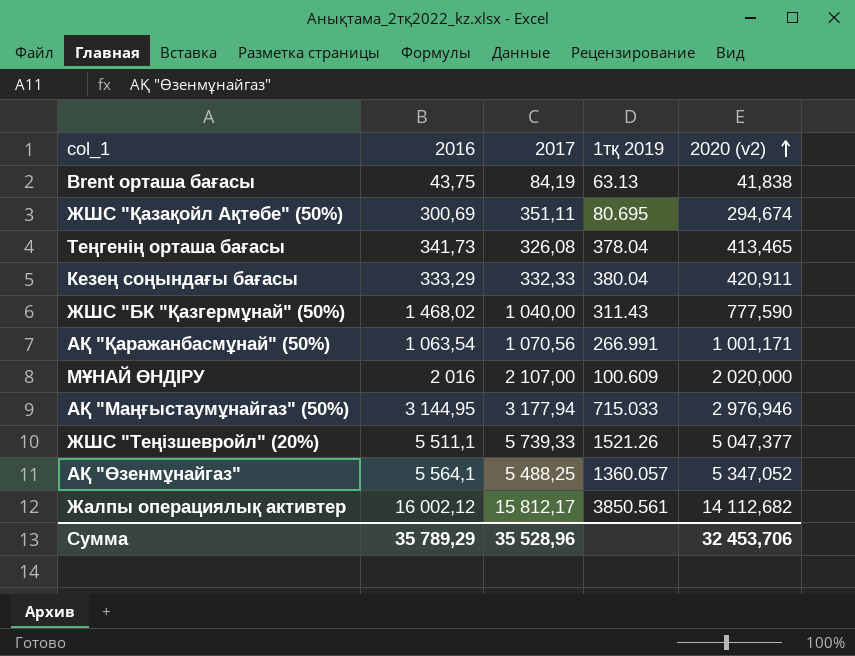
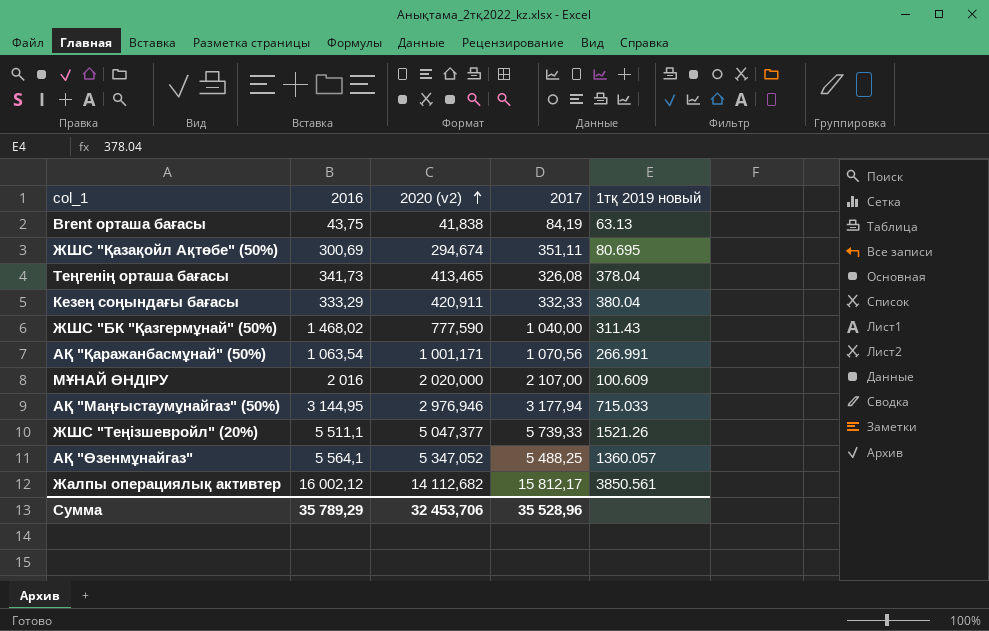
column 2020 (v2) | position: 5 -> 3
column name: 1тқ 2019 -> 1тқ 2019 новый

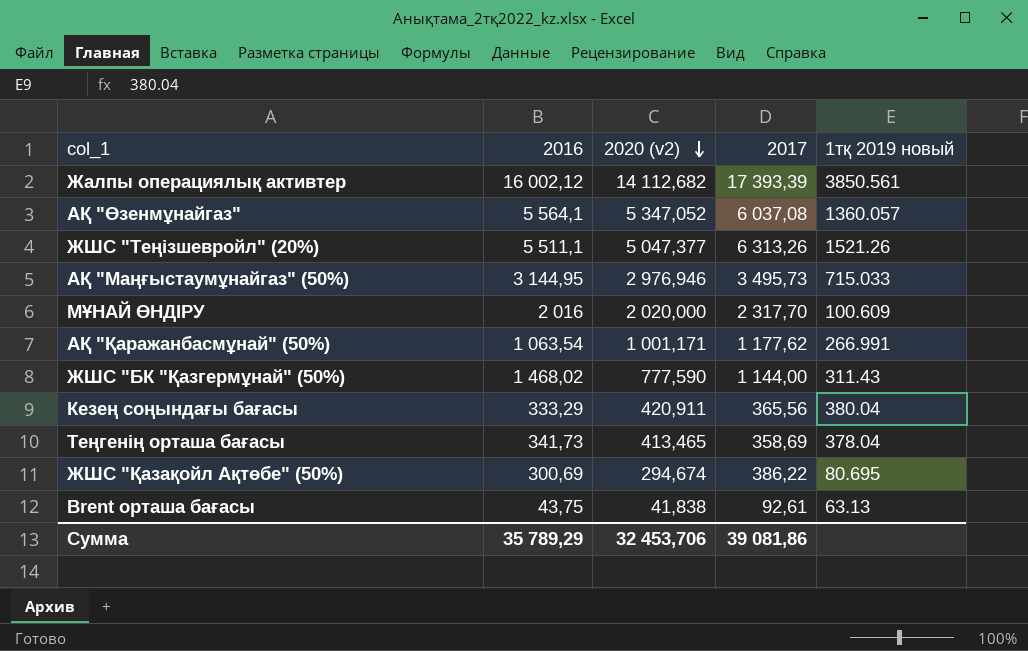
row order: 2020 (v2) ascending -> 2020 (v2) descending
Жалпы операциялық активтер | 2017: 15 812,17 -> 17 393,39
АҚ "Өзенмұнайгаз" | 2017: 5 488,25 -> 6 037,08
ЖШС "Теңізшевройл" (20%) | 2017: 5 739,33 -> 6 313,26
АҚ "Маңғыстаумұнайгаз" (50%) | 2017: 3 177,94 -> 3 495,73
МҰНАЙ ӨНДІРУ | 2017: 2 107,00 -> 2 317,70
АҚ "Қаражанбасмұнай" (50%) | 2017: 1 070,56 -> 1 177,62
ЖШС "БК "Қазгермұнай" (50%) | 2017: 1 040,00 -> 1 144,00
Кезең соңындағы бағасы | 2017: 332,33 -> 365,56
Теңгенің орташа бағасы | 2017: 326,08 -> 358,69
ЖШС "Қазақойл Ақтөбе" (50%) | 2017: 351,11 -> 386,22
Brent орташа бағасы | 2017: 84,19 -> 92,61
Сумма | 2017: 35 528,96 -> 39 081,86

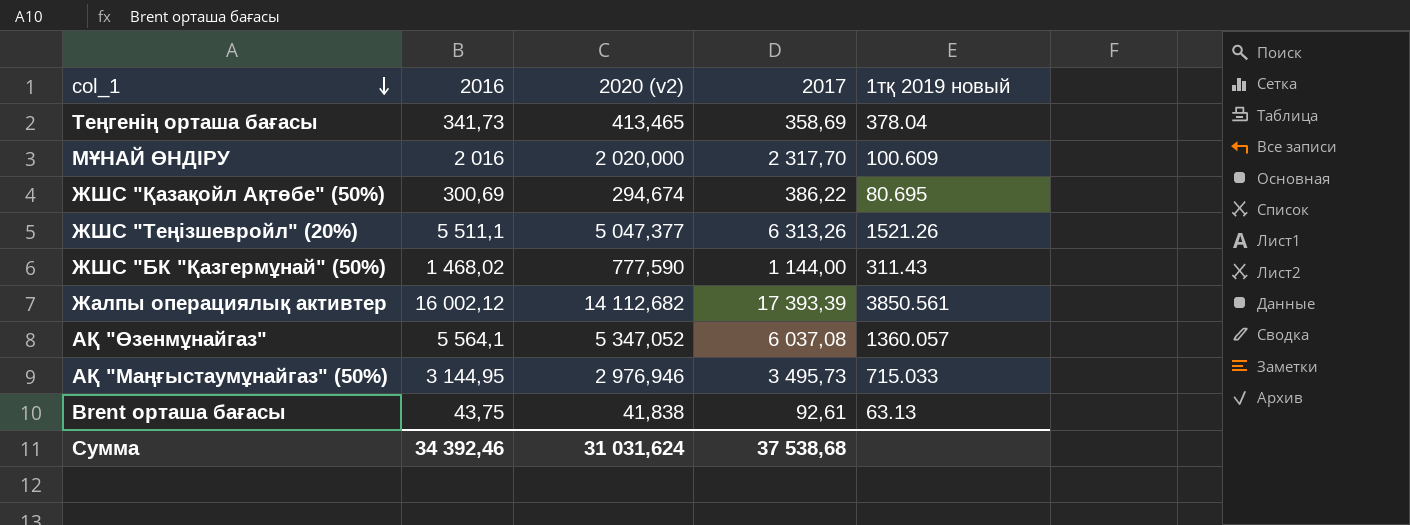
row order: 2020 (v2) descending -> col_1 descending
row АҚ "Қаражанбасмұнай" (50%): 1 063,54 | 1 001,171 | 1 177,62 | 266.991 -> none
row Кезең соңындағы бағасы: 333,29 | 420,911 | 365,56 | 380.04 -> none
Сумма | 2016: 35 789,29 -> 34 392,46
Сумма | 2020 (v2): 32 453,706 -> 31 031,624
Сумма | 2017: 39 081,86 -> 37 538,68

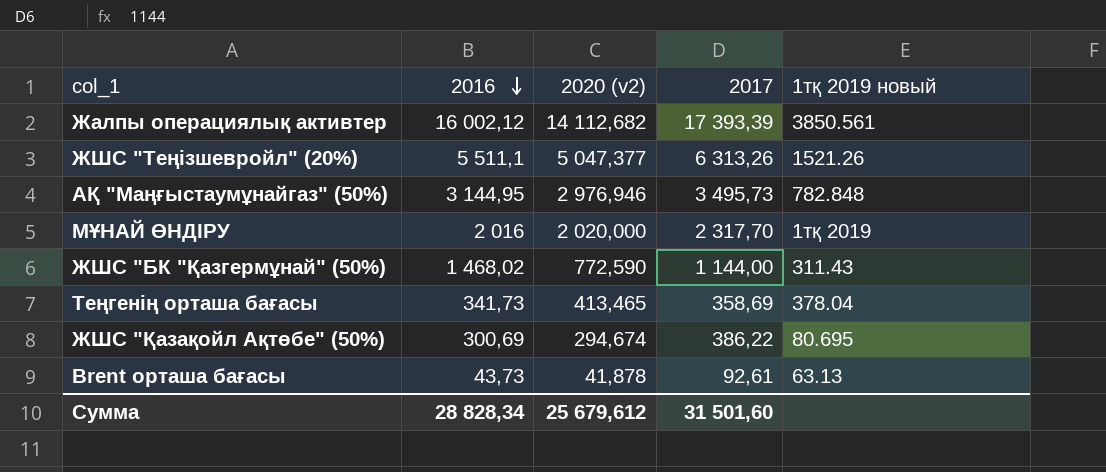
row order: col_1 descending -> 2016 descending
row АҚ "Өзенмұнайгаз": 5 564,1 | 5 347,052 | 6 037,08 | 1360.057 -> none
АҚ "Маңғыстаумұнайгаз" (50%) | 1тқ 2019 новый: 715.033 -> 782.848
МҰНАЙ ӨНДІРУ | 1тқ 2019 новый: 100.609 -> 1тқ 2019
ЖШС "БК "Қазгермұнай" (50%) | 2020 (v2): 777,590 -> 772,590
Brent орташа бағасы | 2016: 43,75 -> 43,73
Brent орташа бағасы | 2020 (v2): 41,838 -> 41,878
Сумма | 2016: 34 392,46 -> 28 828,34
Сумма | 2020 (v2): 31 031,624 -> 25 679,612
Сумма | 2017: 37 538,68 -> 31 501,60

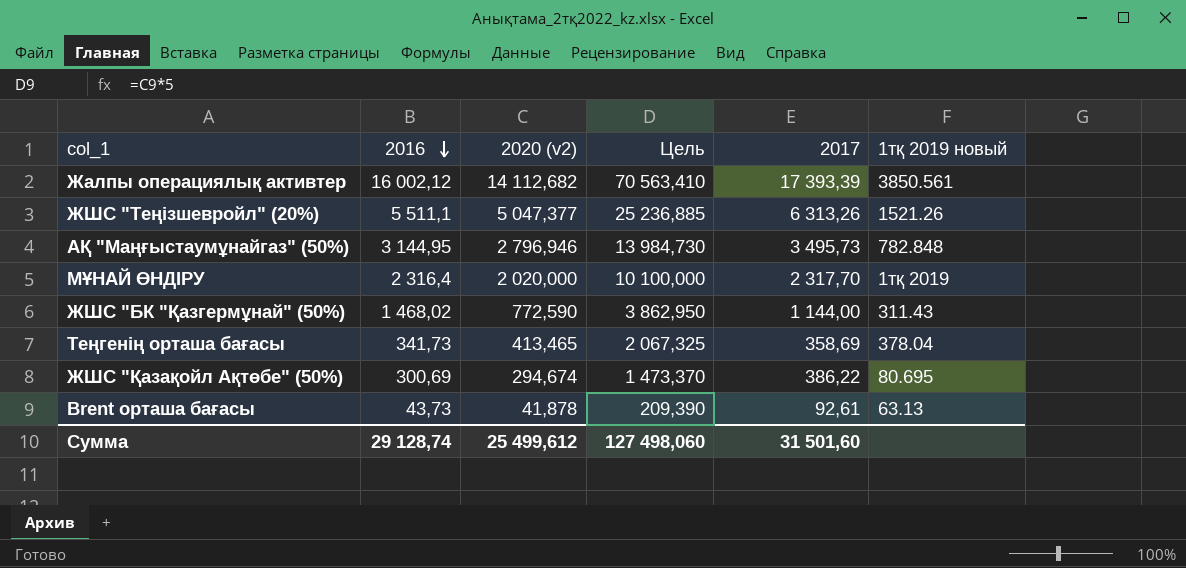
column Цель | formula: none -> [2020 (v2)] * 5
АҚ "Маңғыстаумұнайгаз" (50%) | 2020 (v2): 2 976,946 -> 2 796,946
МҰНАЙ ӨНДІРУ | 2016: 2 016 -> 2 316,4
Сумма | 2016: 28 828,34 -> 29 128,74
Сумма | 2020 (v2): 25 679,612 -> 25 499,612

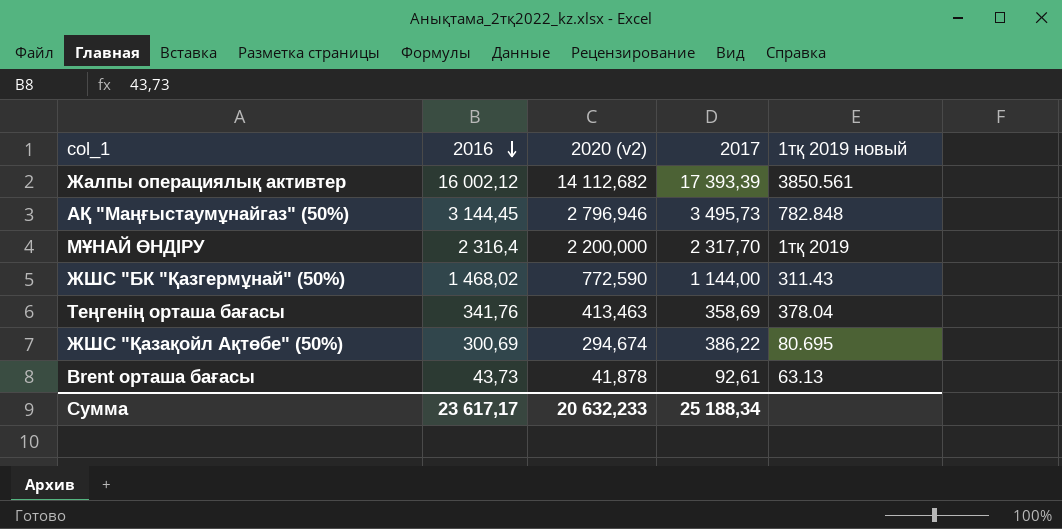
column Цель | formula: [2020 (v2)] * 5 -> none
row ЖШС "Теңізшевройл" (20%): 5 511,1 | 5 047,377 | 25 236,885 | 6 313,26 | 1521.26 -> none
АҚ "Маңғыстаумұнайгаз" (50%) | 2016: 3 144,95 -> 3 144,45
МҰНАЙ ӨНДІРУ | 2020 (v2): 2 020,000 -> 2 200,000
Теңгенің орташа бағасы | 2016: 341,73 -> 341,76
Теңгенің орташа бағасы | 2020 (v2): 413,465 -> 413,463
Сумма | 2016: 29 128,74 -> 23 617,17
Сумма | 2020 (v2): 25 499,612 -> 20 632,233
Сумма | 2017: 31 501,60 -> 25 188,34

